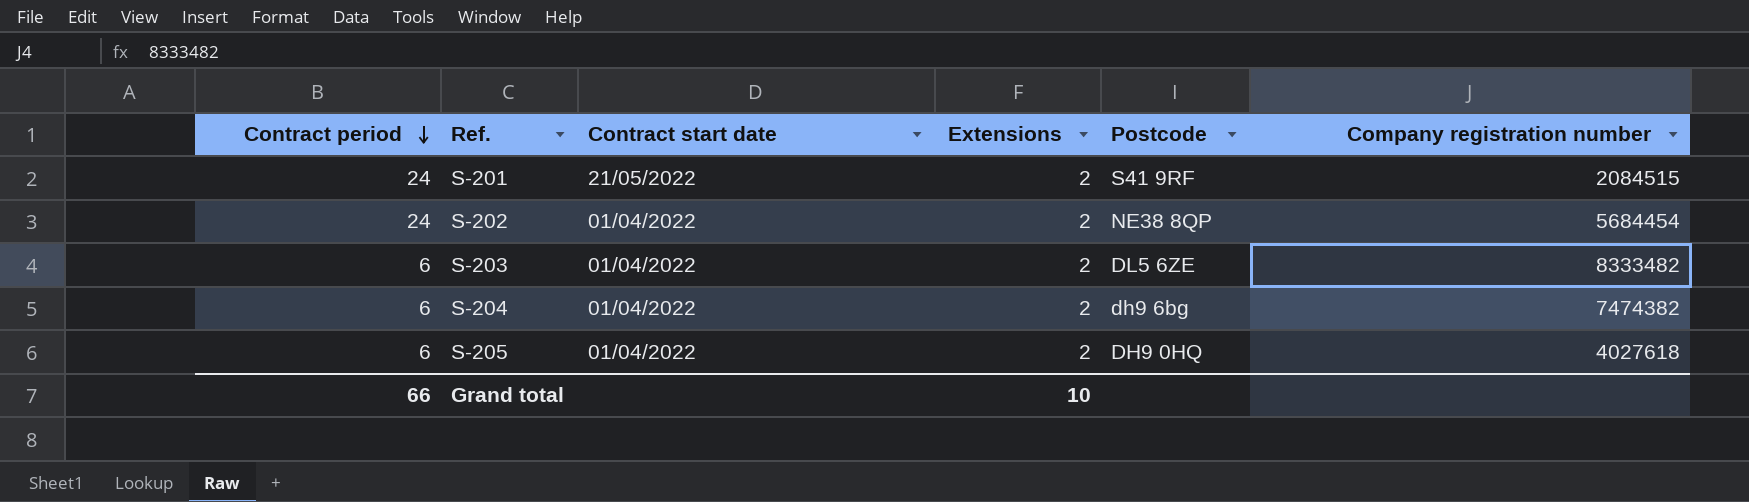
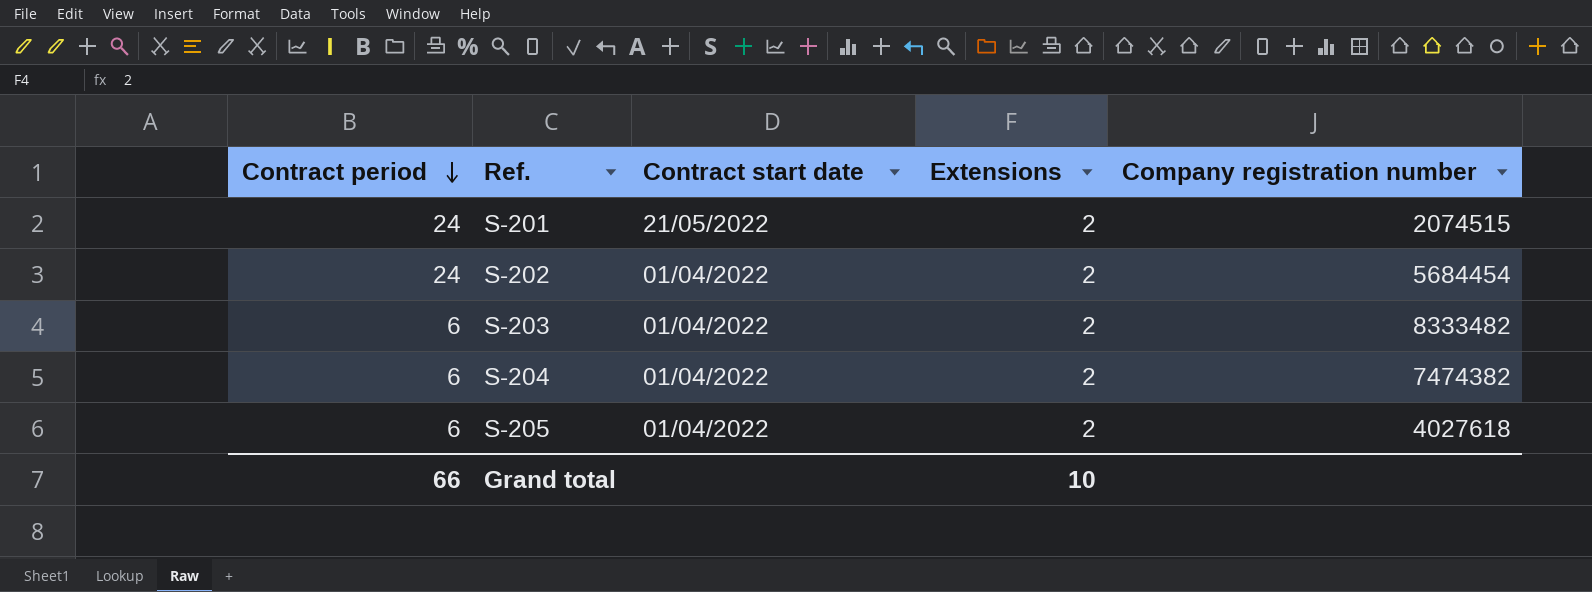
column Postcode | position: 5 -> none
S-201 | Company registration number: 2084515 -> 2074515

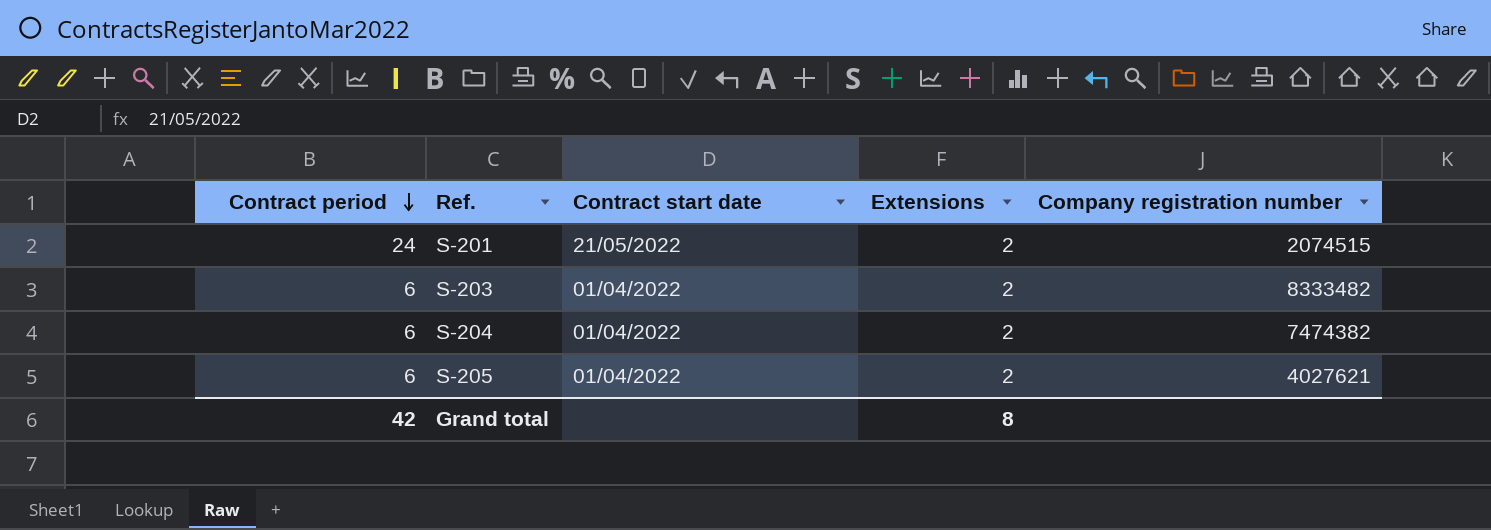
row S-202: 24 | 01/04/2022 | 2 | 5684454 -> none
S-205 | Company registration number: 4027618 -> 4027621
Grand total | Contract period: 66 -> 42
Grand total | Extensions: 10 -> 8

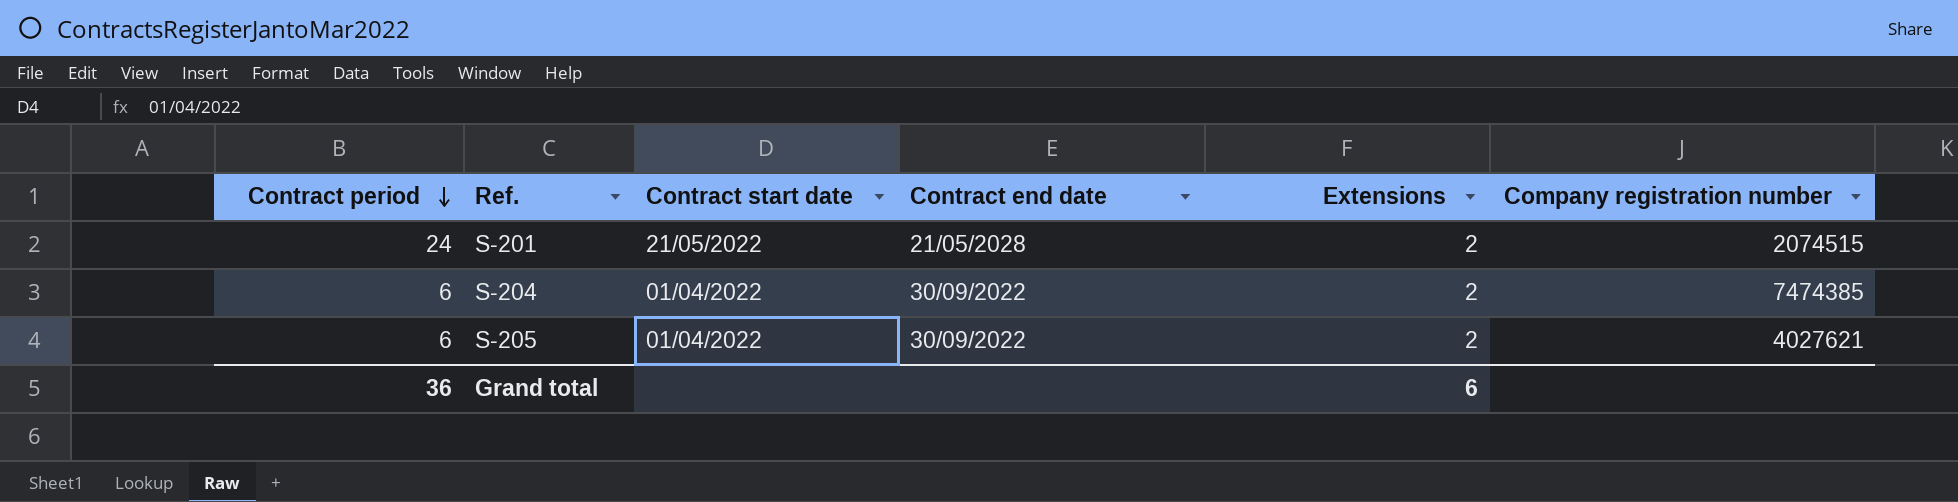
column Contract end date | position: none -> 4
row S-203: 6 | 01/04/2022 | 2 | 8333482 -> none
S-204 | Company registration number: 7474382 -> 7474385
Grand total | Contract period: 42 -> 36
Grand total | Extensions: 8 -> 6

